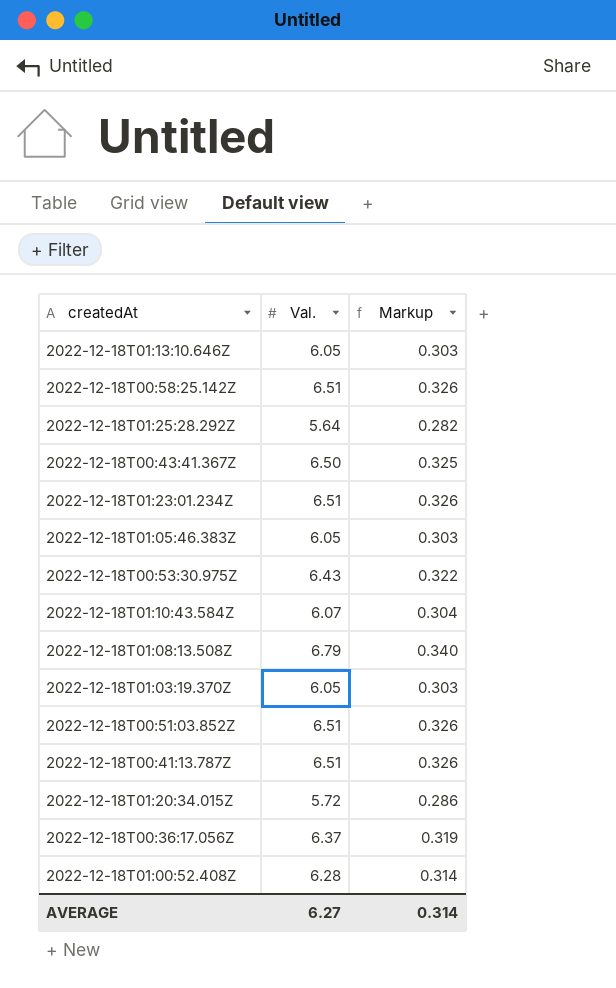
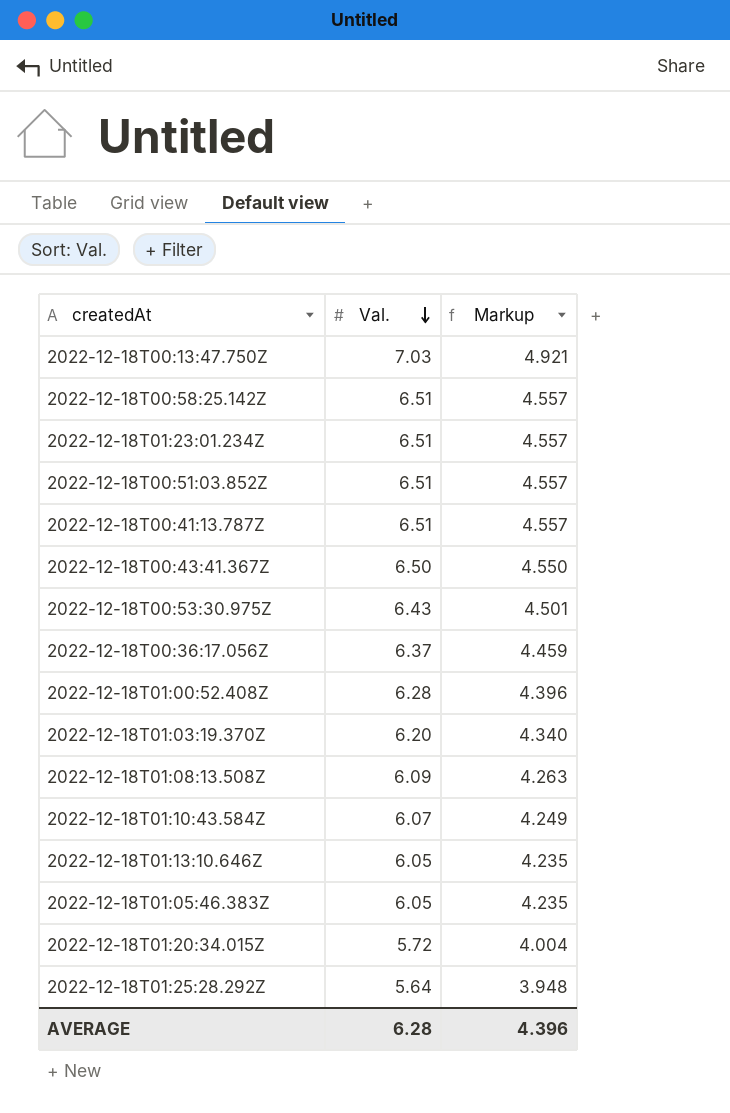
row order: none -> Val. descending
column Markup | formula: [Val.] * 0.05 -> [Val.] * 0.7
row 2022-12-18T00:13:47.750Z: none -> 7.03 | 4.921
2022-12-18T01:03:19.370Z | Val.: 6.05 -> 6.20
2022-12-18T01:08:13.508Z | Val.: 6.79 -> 6.09
AVERAGE | Val.: 6.27 -> 6.28
AVERAGE | Markup: 0.314 -> 4.396

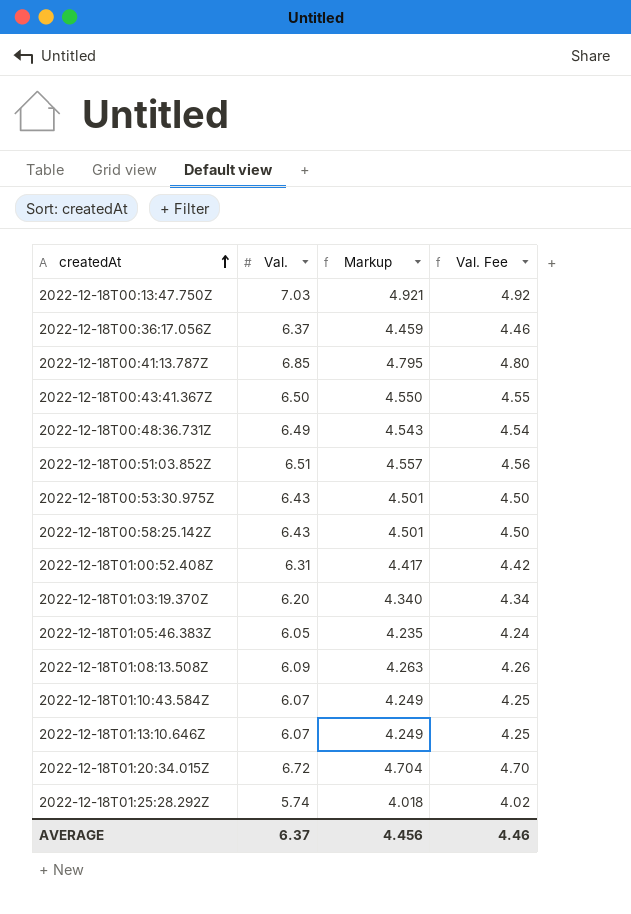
row order: Val. descending -> createdAt ascending
column Val. Fee | formula: none -> [Val.] * 0.7
row 2022-12-18T01:23:01.234Z: 6.51 | 4.557 -> none
2022-12-18T00:41:13.787Z | Val.: 6.51 -> 6.85
2022-12-18T00:41:13.787Z | Markup: 4.557 -> 4.795
row 2022-12-18T00:48:36.731Z: none -> 6.49 | 4.543 | 4.54
2022-12-18T00:58:25.142Z | Val.: 6.51 -> 6.43
2022-12-18T00:58:25.142Z | Markup: 4.557 -> 4.501
2022-12-18T01:00:52.408Z | Val.: 6.28 -> 6.31
2022-12-18T01:00:52.408Z | Markup: 4.396 -> 4.417
2022-12-18T01:13:10.646Z | Val.: 6.05 -> 6.07
2022-12-18T01:13:10.646Z | Markup: 4.235 -> 4.249
2022-12-18T01:20:34.015Z | Val.: 5.72 -> 6.72
2022-12-18T01:20:34.015Z | Markup: 4.004 -> 4.704
2022-12-18T01:25:28.292Z | Val.: 5.64 -> 5.74
2022-12-18T01:25:28.292Z | Markup: 3.948 -> 4.018
AVERAGE | Val.: 6.28 -> 6.37
AVERAGE | Markup: 4.396 -> 4.456

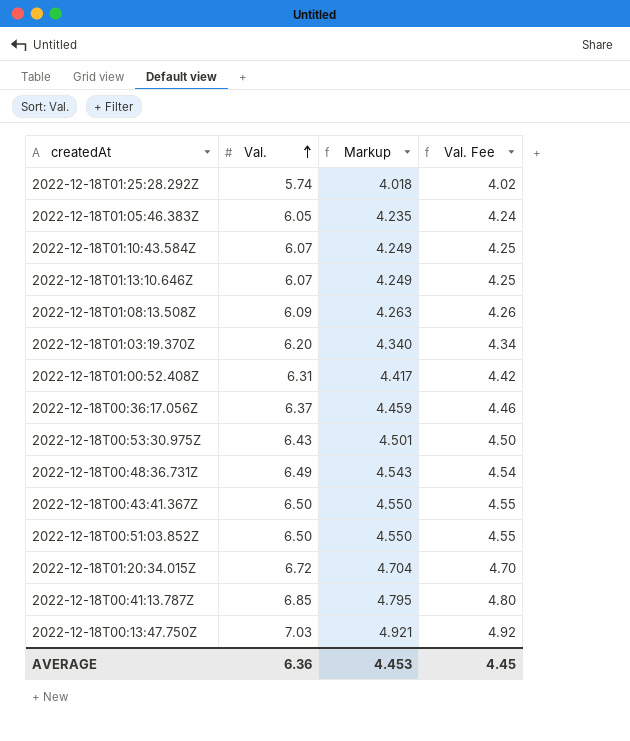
row order: createdAt ascending -> Val. ascending
row 2022-12-18T00:58:25.142Z: 6.43 | 4.501 | 4.50 -> none
2022-12-18T00:51:03.852Z | Val.: 6.51 -> 6.50
2022-12-18T00:51:03.852Z | Markup: 4.557 -> 4.550
2022-12-18T00:51:03.852Z | Val. Fee: 4.56 -> 4.55
AVERAGE | Val.: 6.37 -> 6.36
AVERAGE | Markup: 4.456 -> 4.453
AVERAGE | Val. Fee: 4.46 -> 4.45

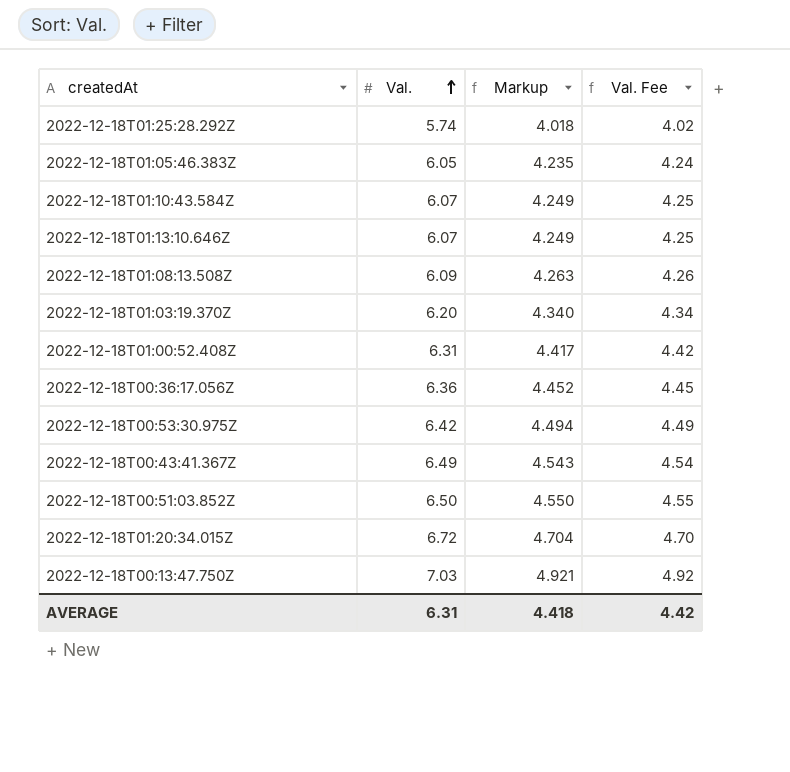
row 2022-12-18T00:48:36.731Z: 6.49 | 4.543 | 4.54 -> none
row 2022-12-18T00:41:13.787Z: 6.85 | 4.795 | 4.80 -> none
2022-12-18T00:36:17.056Z | Val.: 6.37 -> 6.36
2022-12-18T00:36:17.056Z | Markup: 4.459 -> 4.452
2022-12-18T00:36:17.056Z | Val. Fee: 4.46 -> 4.45
2022-12-18T00:53:30.975Z | Val.: 6.43 -> 6.42
2022-12-18T00:53:30.975Z | Markup: 4.501 -> 4.494
2022-12-18T00:53:30.975Z | Val. Fee: 4.50 -> 4.49
2022-12-18T00:43:41.367Z | Val.: 6.50 -> 6.49
2022-12-18T00:43:41.367Z | Markup: 4.550 -> 4.543
2022-12-18T00:43:41.367Z | Val. Fee: 4.55 -> 4.54
AVERAGE | Val.: 6.36 -> 6.31
AVERAGE | Markup: 4.453 -> 4.418
AVERAGE | Val. Fee: 4.45 -> 4.42

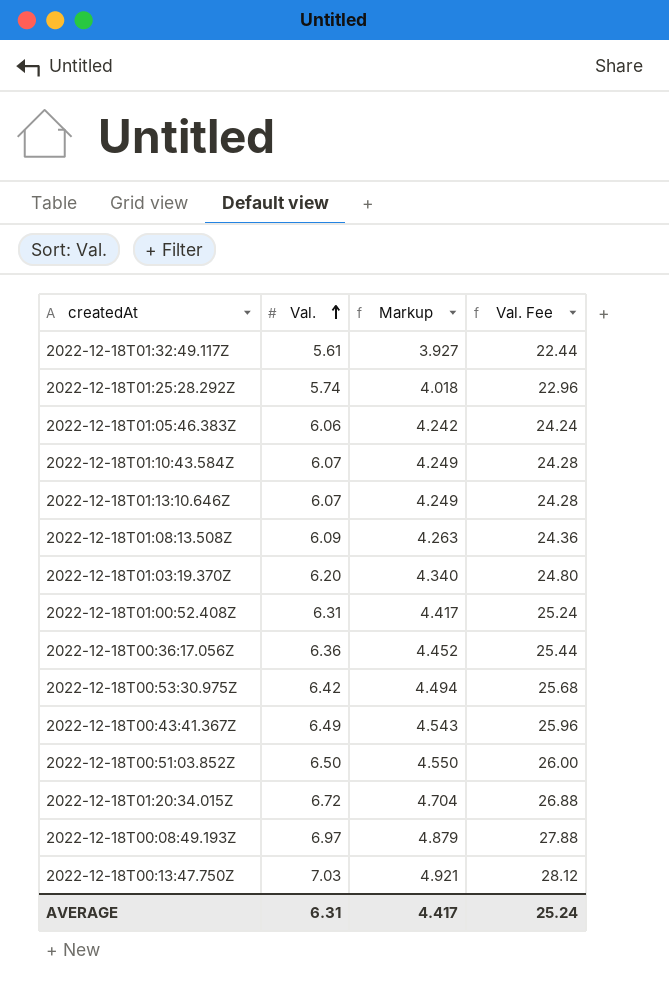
column Val. Fee | formula: [Val.] * 0.7 -> [Val.] * 4
row 2022-12-18T01:32:49.117Z: none -> 5.61 | 3.927 | 22.44
2022-12-18T01:05:46.383Z | Val.: 6.05 -> 6.06
2022-12-18T01:05:46.383Z | Markup: 4.235 -> 4.242
row 2022-12-18T00:08:49.193Z: none -> 6.97 | 4.879 | 27.88
AVERAGE | Markup: 4.418 -> 4.417
AVERAGE | Val. Fee: 4.42 -> 25.24

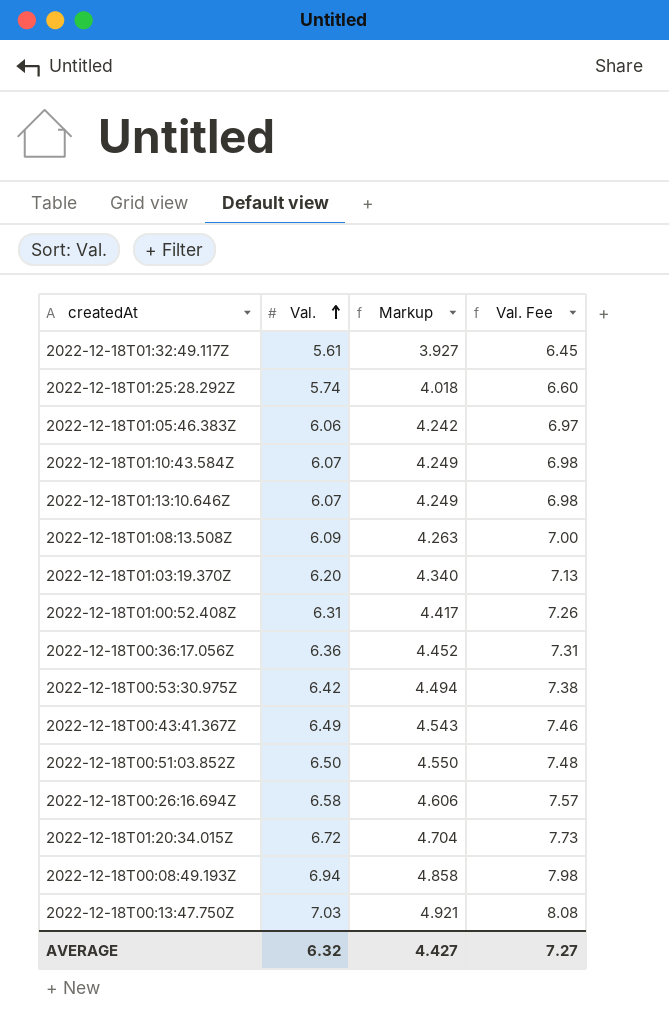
column Val. Fee | formula: [Val.] * 4 -> [Val.] * 1.15
row 2022-12-18T00:26:16.694Z: none -> 6.58 | 4.606 | 7.57
2022-12-18T00:08:49.193Z | Val.: 6.97 -> 6.94
2022-12-18T00:08:49.193Z | Markup: 4.879 -> 4.858
AVERAGE | Val.: 6.31 -> 6.32
AVERAGE | Markup: 4.417 -> 4.427
AVERAGE | Val. Fee: 25.24 -> 7.27

